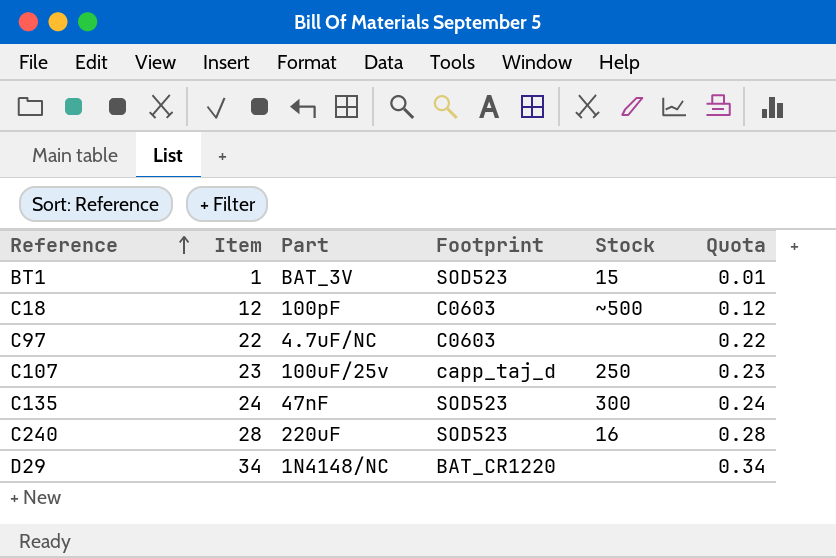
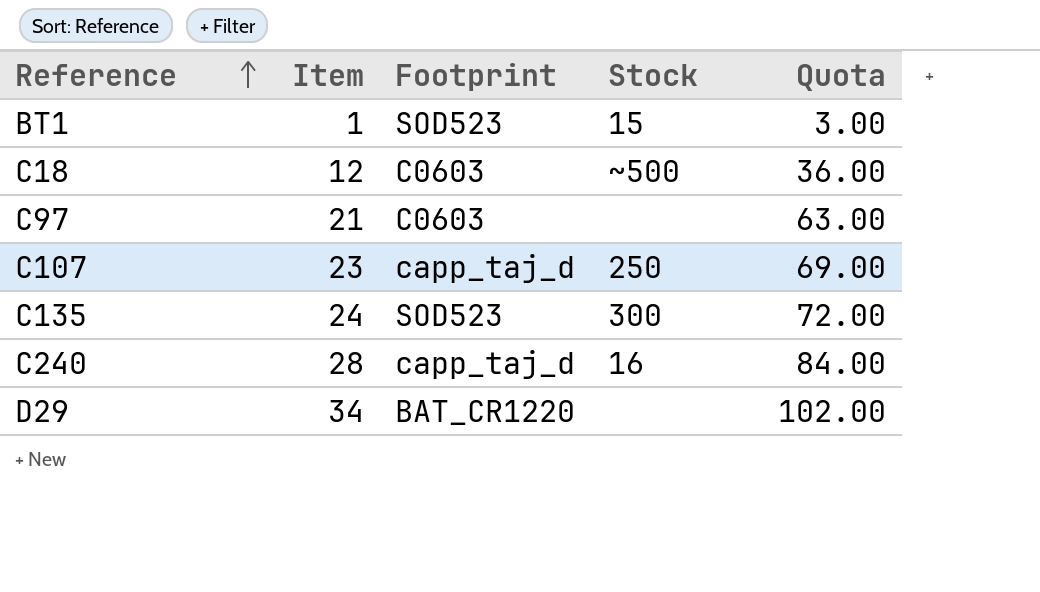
column Part | position: 3 -> none
column Quota | formula: [Item] * 0.01 -> [Item] * 3
C97 | Item: 22 -> 21
C240 | Footprint: SOD523 -> capp_taj_d

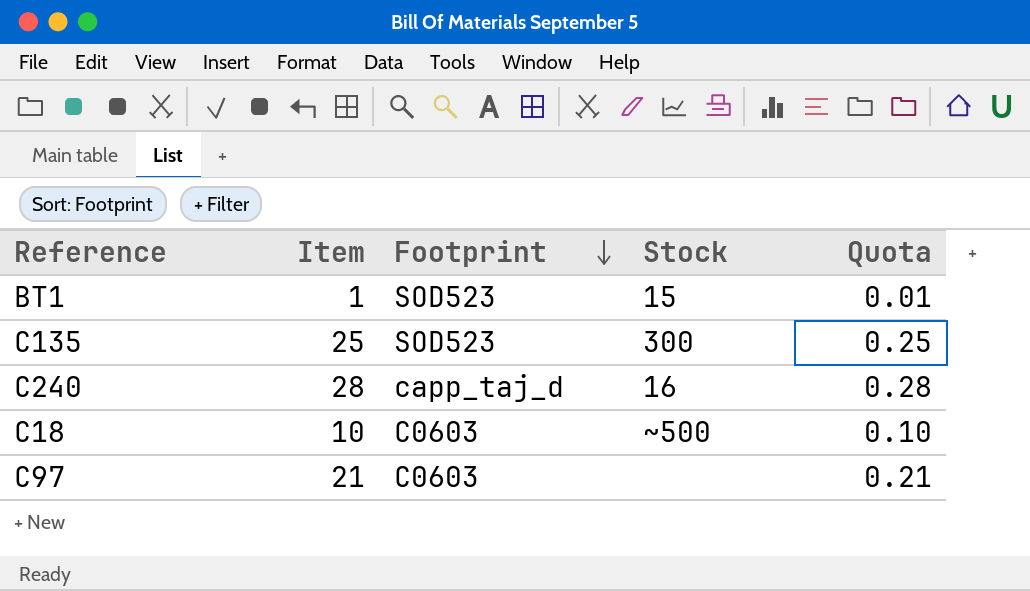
row order: Reference ascending -> Footprint descending
column Quota | formula: [Item] * 3 -> [Item] * 0.01
row C107: 23 | capp_taj_d | 250 | 69.00 -> none
row D29: 34 | BAT_CR1220 | none | 102.00 -> none
C135 | Item: 24 -> 25
C18 | Item: 12 -> 10

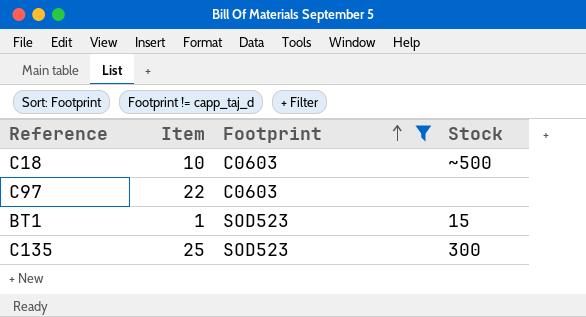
filter: none -> Footprint != capp_taj_d
row order: Footprint descending -> Footprint ascending
column Quota | formula: [Item] * 0.01 -> none
C97 | Item: 21 -> 22

